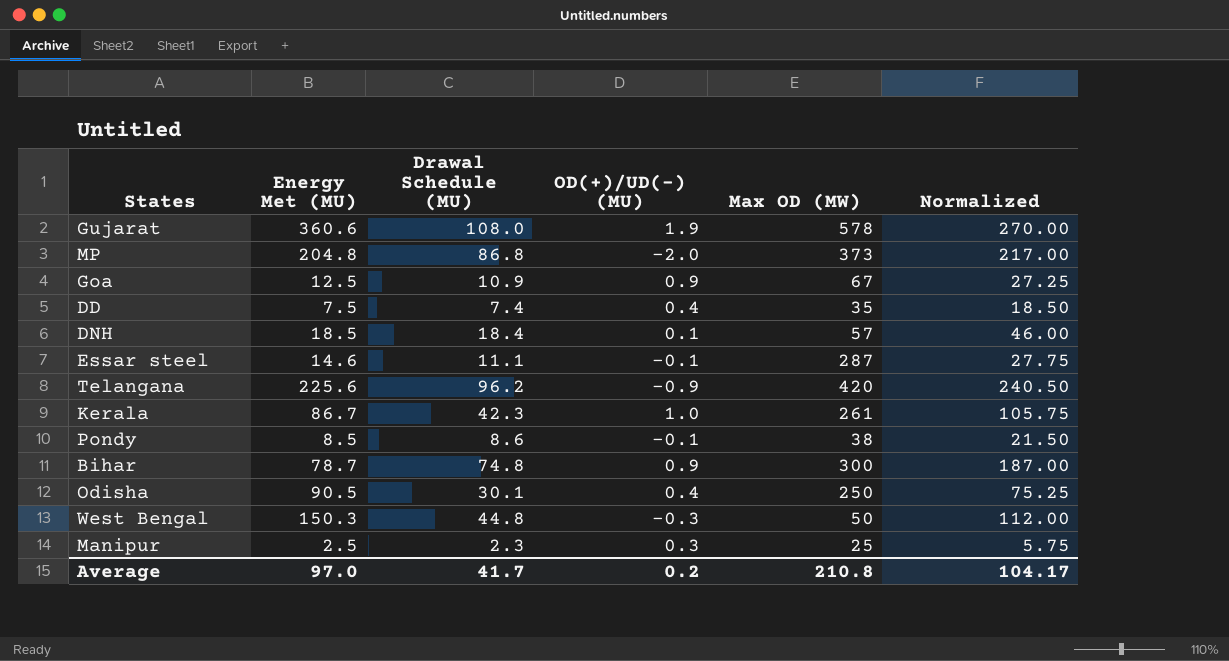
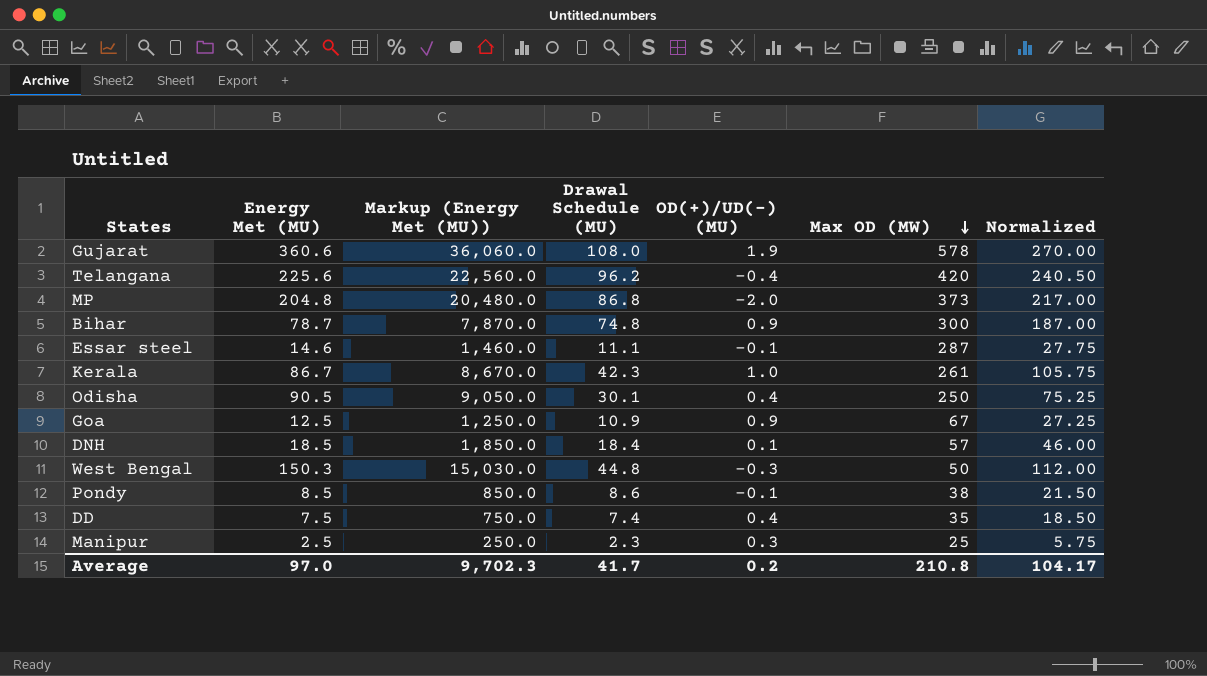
row order: none -> Max OD (MW) descending
column Markup (Energy Met (MU)) | formula: none -> [Energy Met (MU)] * 100
Telangana | OD(+)/UD(-) (MU): -0.9 -> -0.4

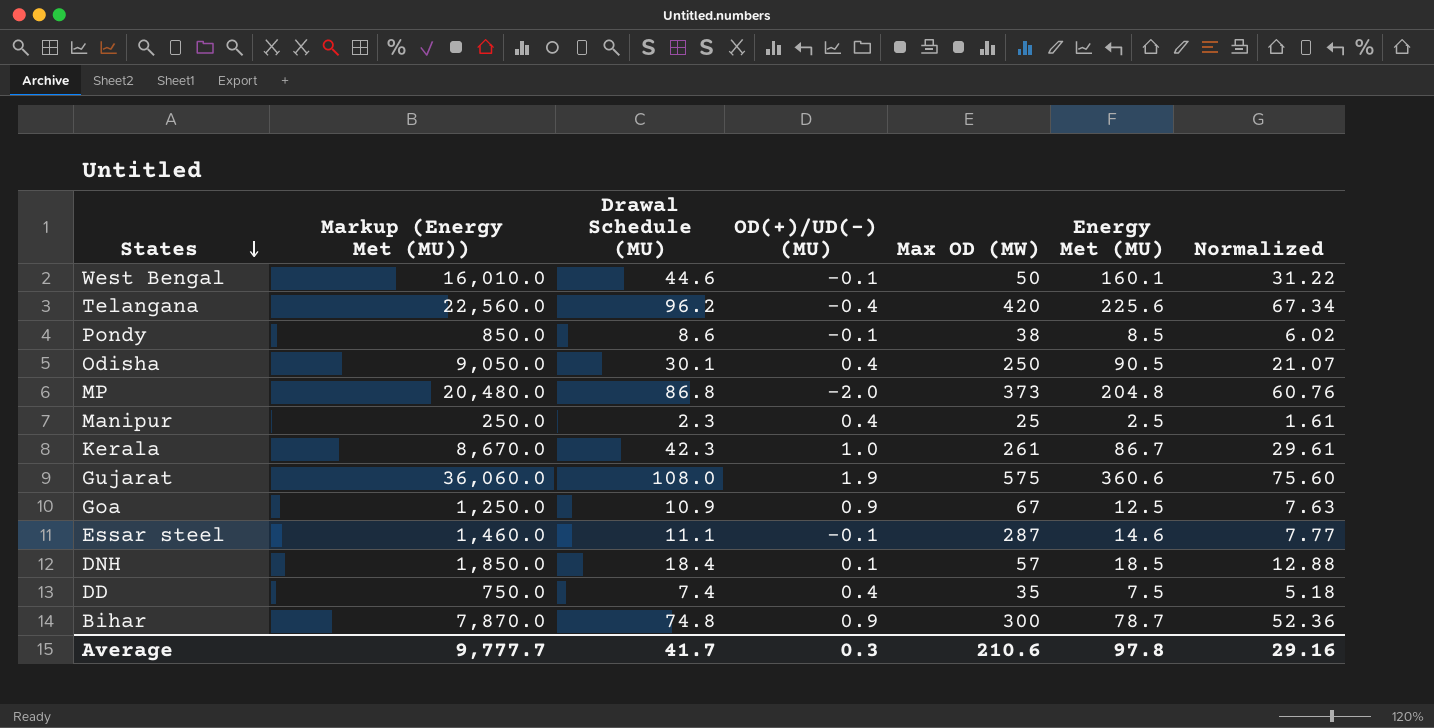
row order: Max OD (MW) descending -> States descending
column Energy Met (MU) | position: 2 -> 6
column Normalized | formula: [Drawal Schedule (MU)] * 2.5 -> [Drawal Schedule (MU)] * 0.7
West Bengal | Markup (Energy Met (MU)): 15,030.0 -> 16,010.0
West Bengal | Drawal Schedule (MU): 44.8 -> 44.6
West Bengal | OD(+)/UD(-) (MU): -0.3 -> -0.1
West Bengal | Energy Met (MU): 150.3 -> 160.1
Manipur | OD(+)/UD(-) (MU): 0.3 -> 0.4
Gujarat | Max OD (MW): 578 -> 575
Average | Markup (Energy Met (MU)): 9,702.3 -> 9,777.7
Average | OD(+)/UD(-) (MU): 0.2 -> 0.3
Average | Max OD (MW): 210.8 -> 210.6
Average | Energy Met (MU): 97.0 -> 97.8
Average | Normalized: 104.17 -> 29.16

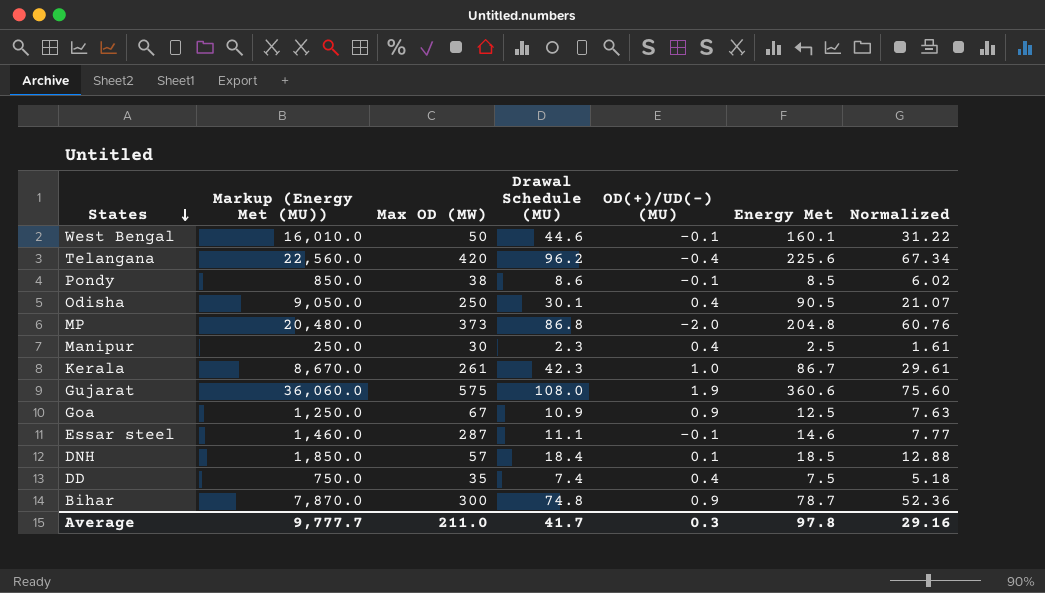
column Max OD (MW) | position: 5 -> 3
column name: Energy Met (MU) -> Energy Met
Manipur | Max OD (MW): 25 -> 30
Average | Max OD (MW): 210.6 -> 211.0

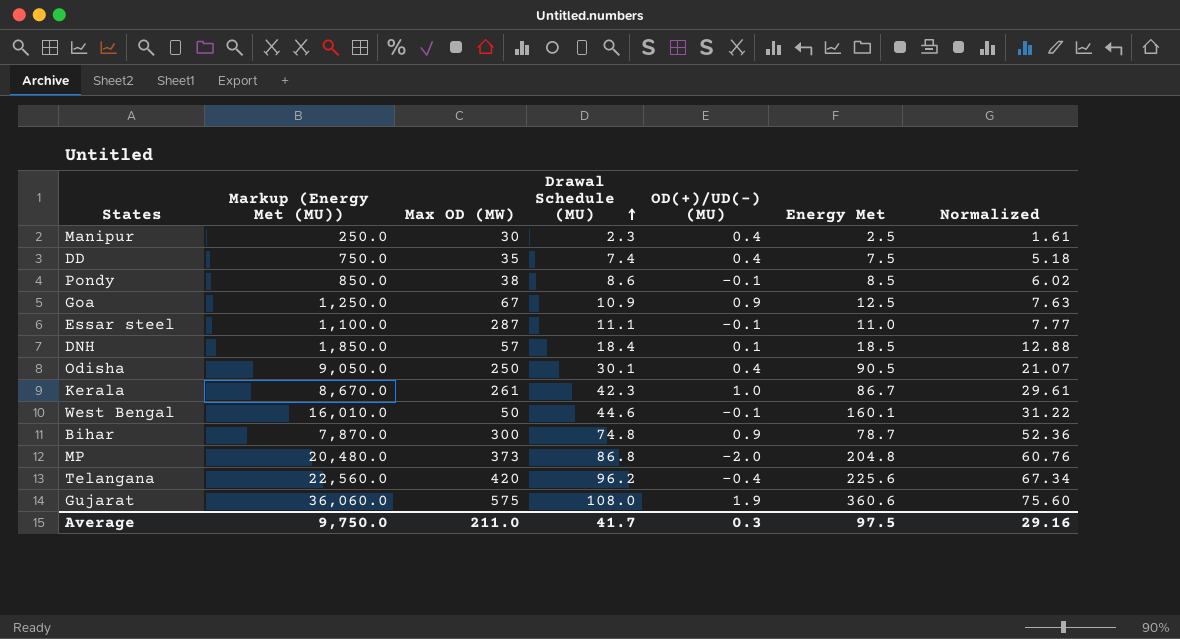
row order: States descending -> Drawal Schedule (MU) ascending
Essar steel | Markup (Energy Met (MU)): 1,460.0 -> 1,100.0
Essar steel | Energy Met: 14.6 -> 11.0
Average | Markup (Energy Met (MU)): 9,777.7 -> 9,750.0
Average | Energy Met: 97.8 -> 97.5

